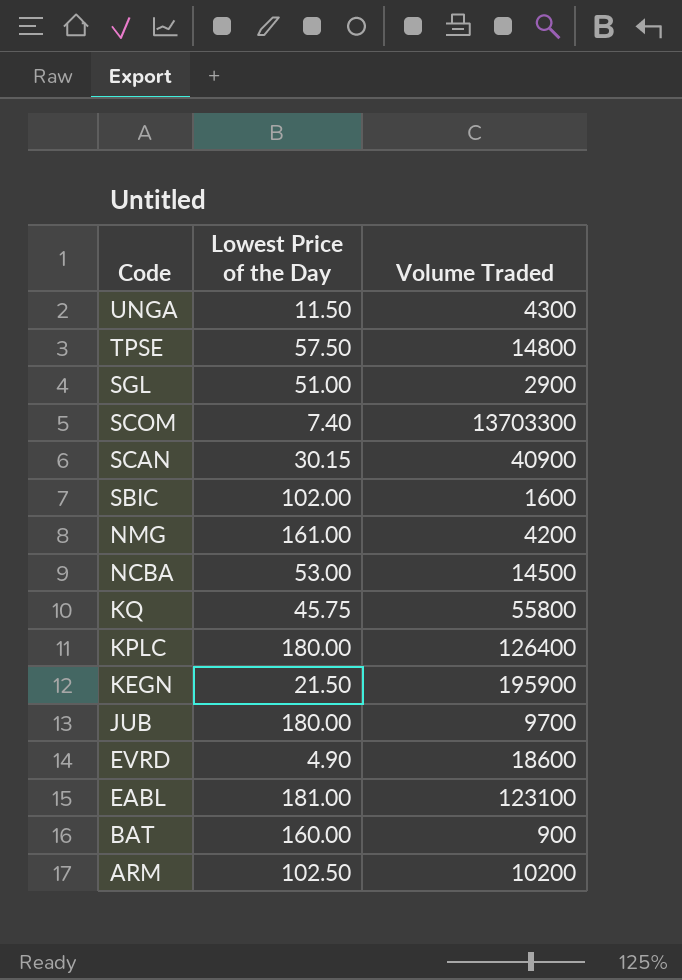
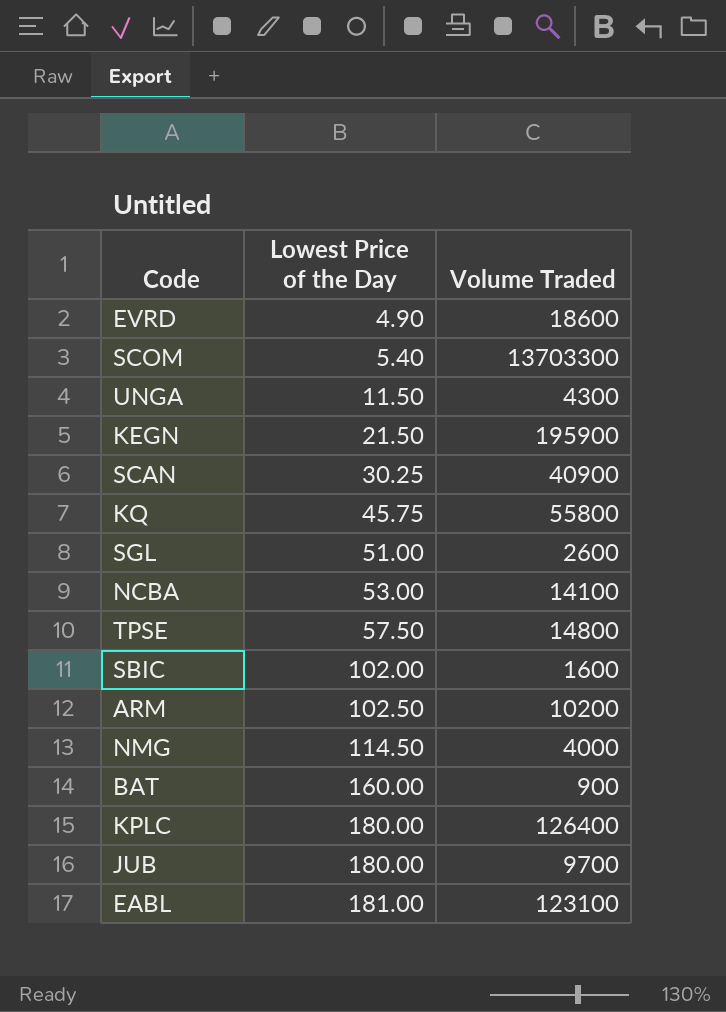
row order: Code descending -> Lowest Price of the Day ascending
SCOM | Lowest Price of the Day: 7.40 -> 5.40
SCAN | Lowest Price of the Day: 30.15 -> 30.25
SGL | Volume Traded: 2900 -> 2600
NCBA | Volume Traded: 14500 -> 14100
NMG | Lowest Price of the Day: 161.00 -> 114.50
NMG | Volume Traded: 4200 -> 4000

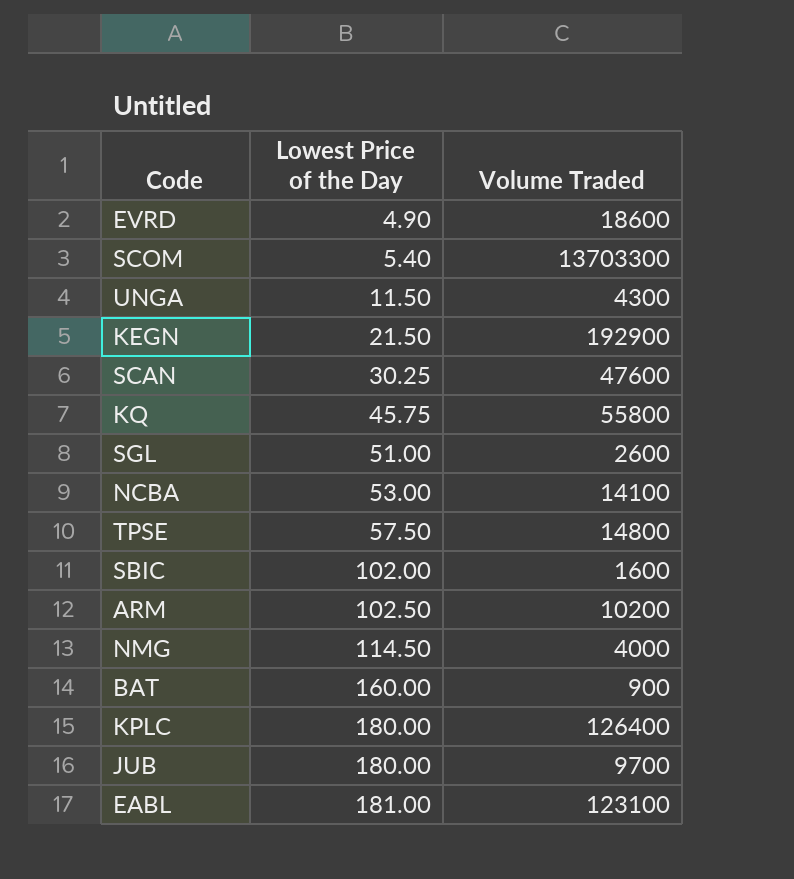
KEGN | Volume Traded: 195900 -> 192900
SCAN | Volume Traded: 40900 -> 47600

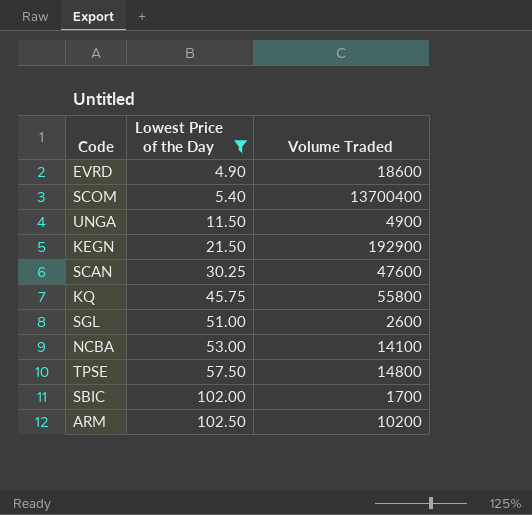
filter: none -> Lowest Price of the Day <= 102.50
SCOM | Volume Traded: 13703300 -> 13700400
UNGA | Volume Traded: 4300 -> 4900
SBIC | Volume Traded: 1600 -> 1700

